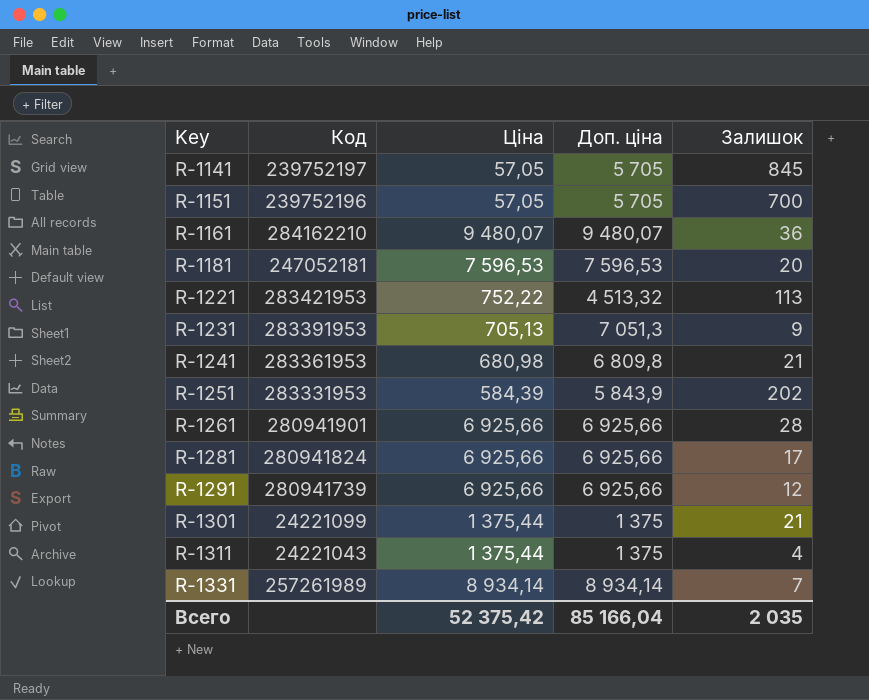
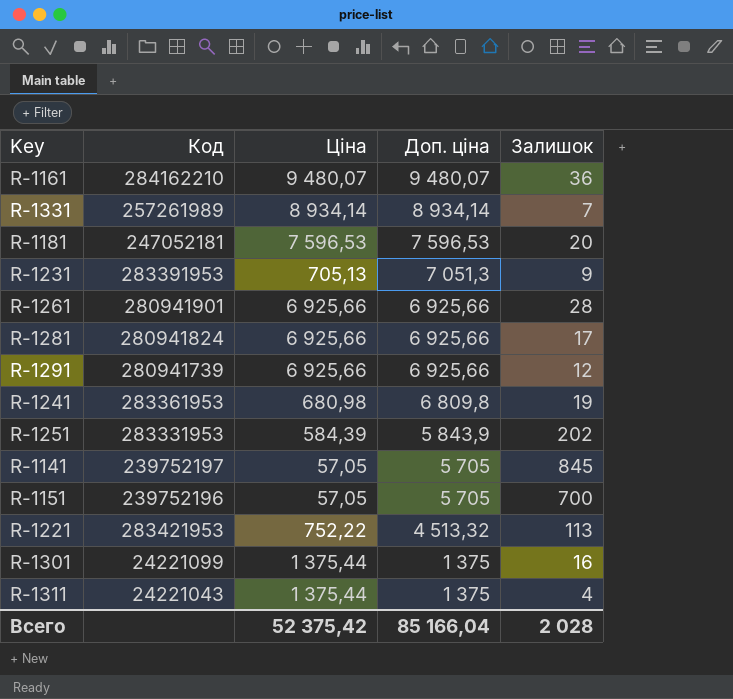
row order: Key ascending -> Доп. ціна descending
R-1241 | Залишок: 21 -> 19
R-1301 | Залишок: 21 -> 16
Всего | Залишок: 2 035 -> 2 028

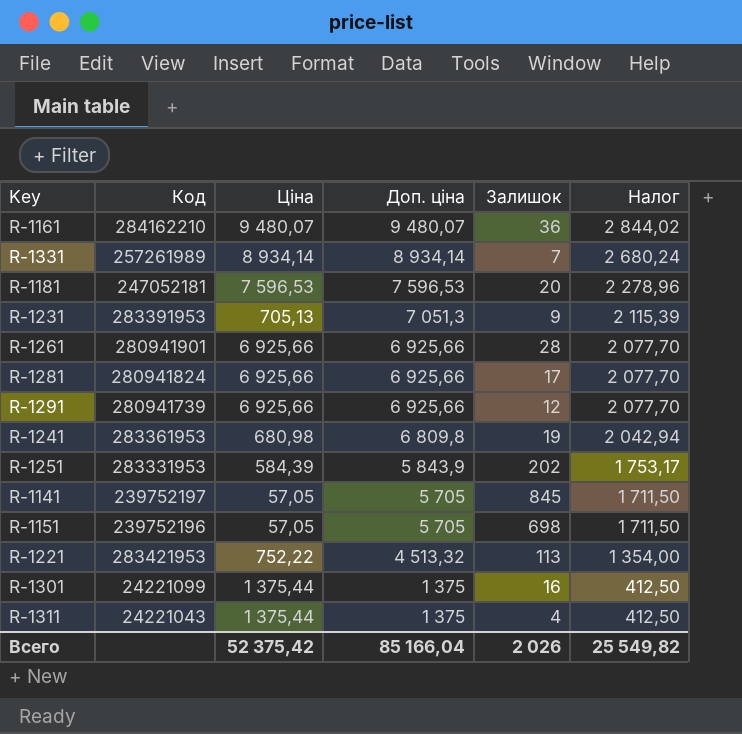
column Налог | formula: none -> [Доп. ціна] * 0,3
R-1151 | Залишок: 700 -> 698
Всего | Залишок: 2 028 -> 2 026

